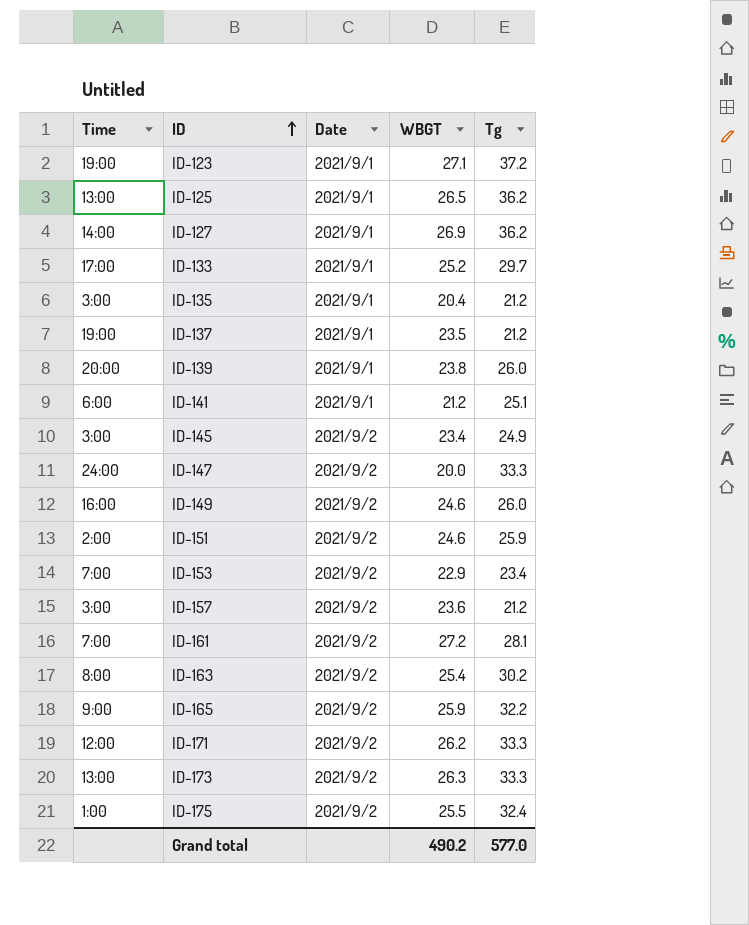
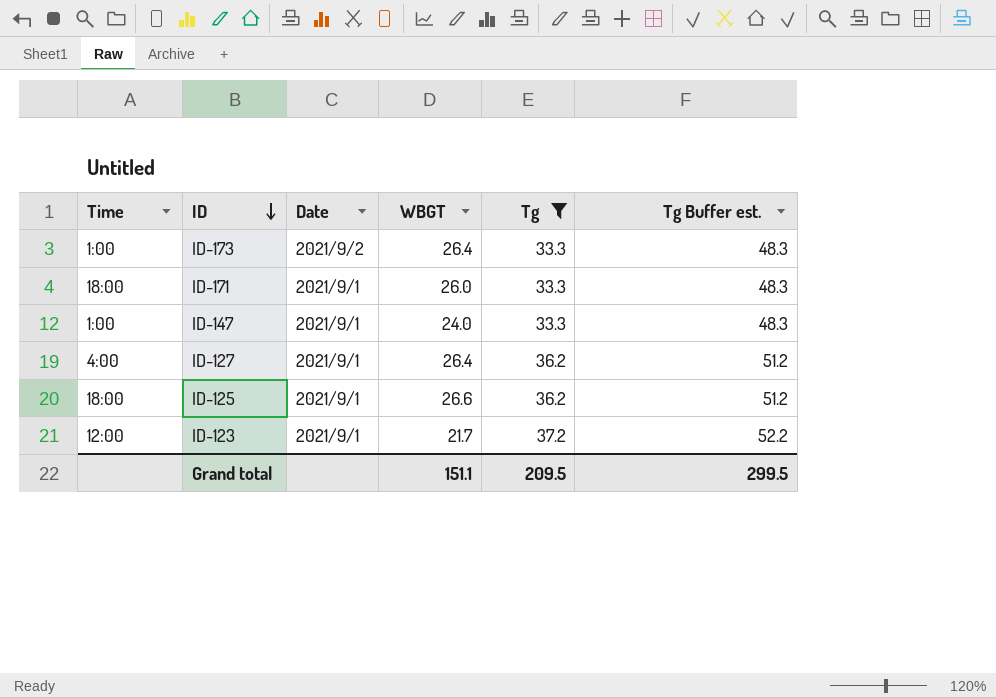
filter: none -> Tg >= 33.3
row order: ID ascending -> ID descending
column Tg Buffer est. | formula: none -> [Tg] + 15
ID-173 | Time: 13:00 -> 1:00
ID-173 | WBGT: 26.3 -> 26.4
ID-171 | Time: 12:00 -> 18:00
ID-171 | Date: 2021/9/2 -> 2021/9/1
ID-171 | WBGT: 26.2 -> 26.0
ID-147 | Time: 24:00 -> 1:00
ID-147 | Date: 2021/9/2 -> 2021/9/1
ID-147 | WBGT: 20.0 -> 24.0
ID-127 | Time: 14:00 -> 4:00
ID-127 | WBGT: 26.9 -> 26.4
ID-125 | Time: 13:00 -> 18:00
ID-125 | WBGT: 26.5 -> 26.6
ID-123 | Time: 19:00 -> 12:00
ID-123 | WBGT: 27.1 -> 21.7
Grand total | WBGT: 490.2 -> 151.1
Grand total | Tg: 577.0 -> 209.5

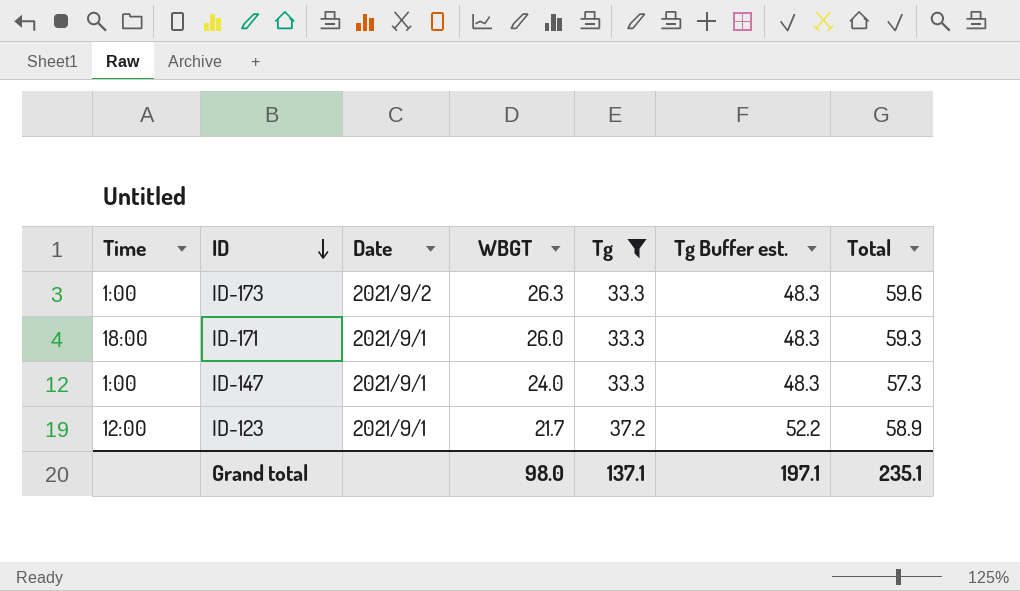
column Total | formula: none -> [WBGT] + [Tg]
row ID-127: 4:00 | 2021/9/1 | 26.4 | 36.2 | 51.2 -> none
row ID-125: 18:00 | 2021/9/1 | 26.6 | 36.2 | 51.2 -> none
ID-173 | WBGT: 26.4 -> 26.3
Grand total | WBGT: 151.1 -> 98.0
Grand total | Tg: 209.5 -> 137.1
Grand total | Tg Buffer est.: 299.5 -> 197.1

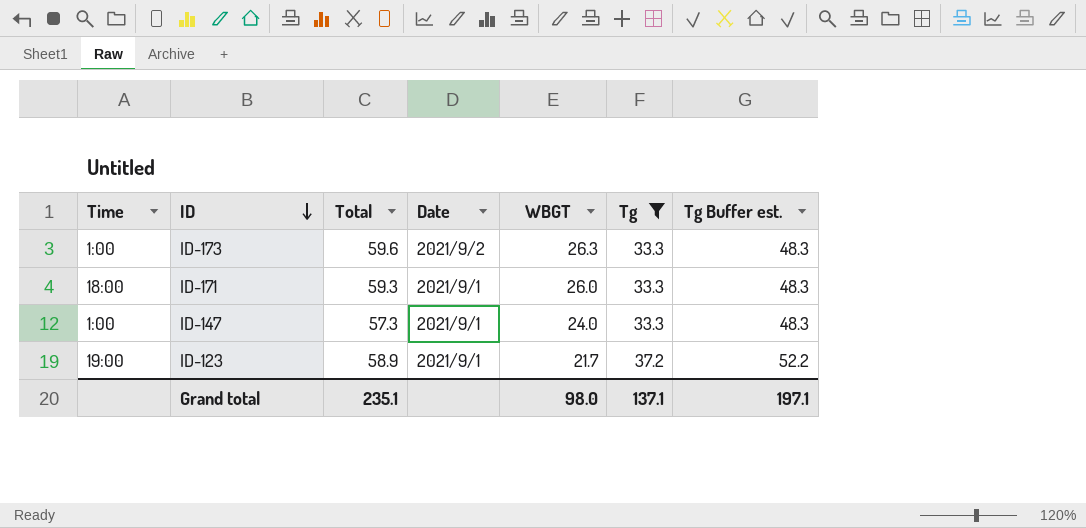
column Total | position: 7 -> 3
ID-123 | Time: 12:00 -> 19:00

